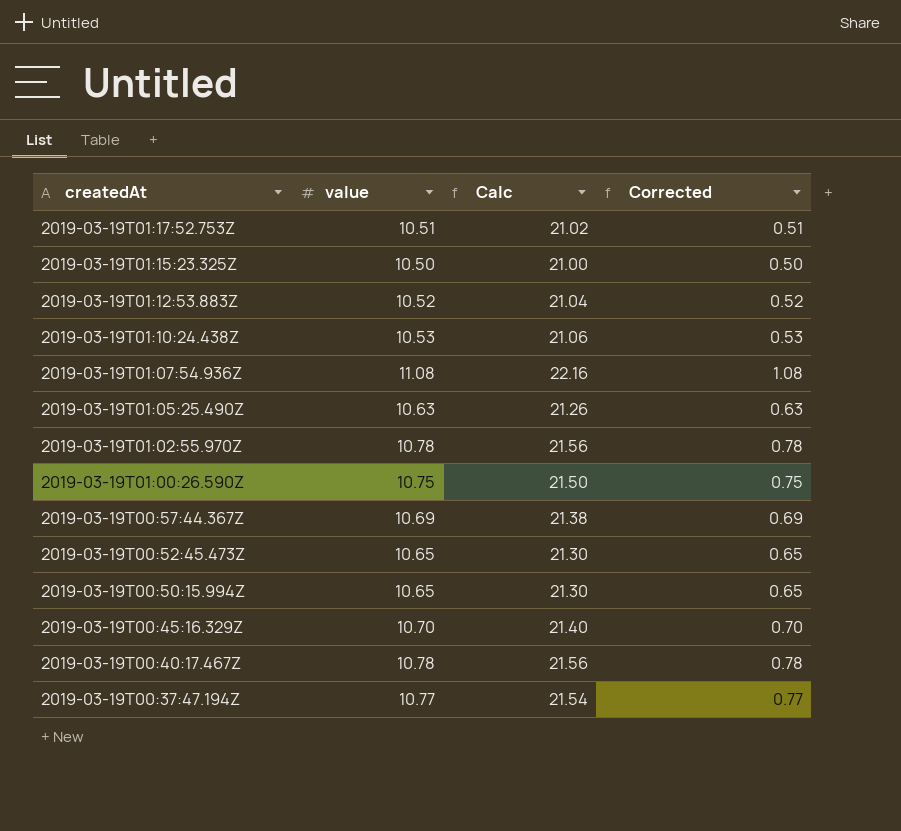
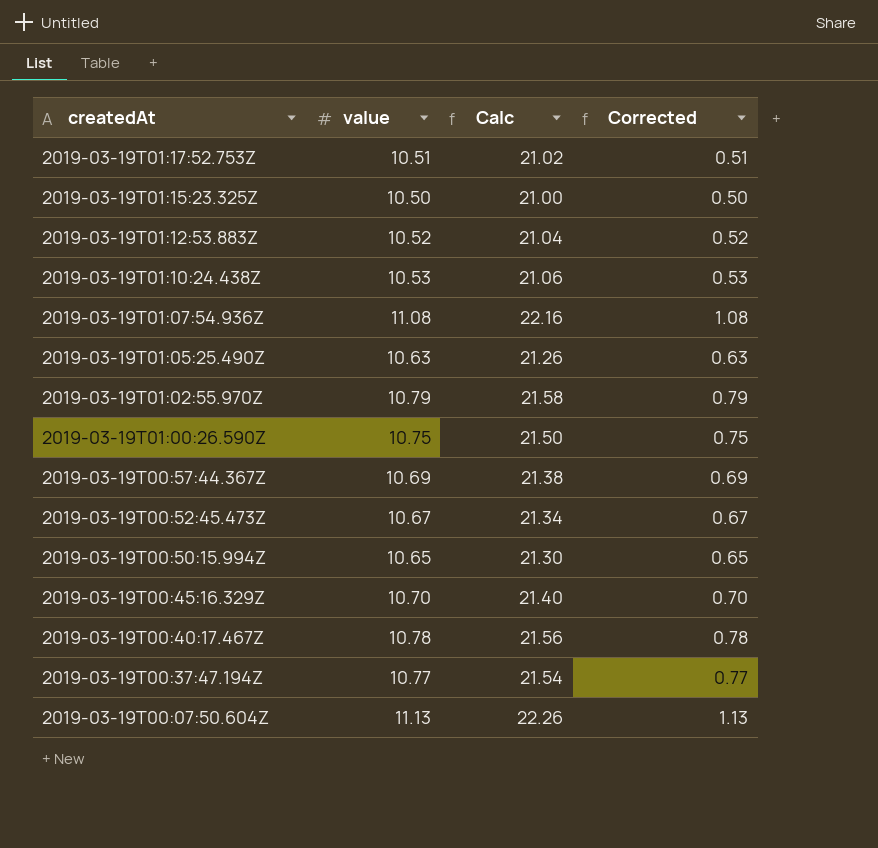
2019-03-19T01:02:55.970Z | value: 10.78 -> 10.79
2019-03-19T01:02:55.970Z | Calc: 21.56 -> 21.58
2019-03-19T01:02:55.970Z | Corrected: 0.78 -> 0.79
2019-03-19T00:52:45.473Z | value: 10.65 -> 10.67
2019-03-19T00:52:45.473Z | Calc: 21.30 -> 21.34
2019-03-19T00:52:45.473Z | Corrected: 0.65 -> 0.67
row 2019-03-19T00:07:50.604Z: none -> 11.13 | 22.26 | 1.13

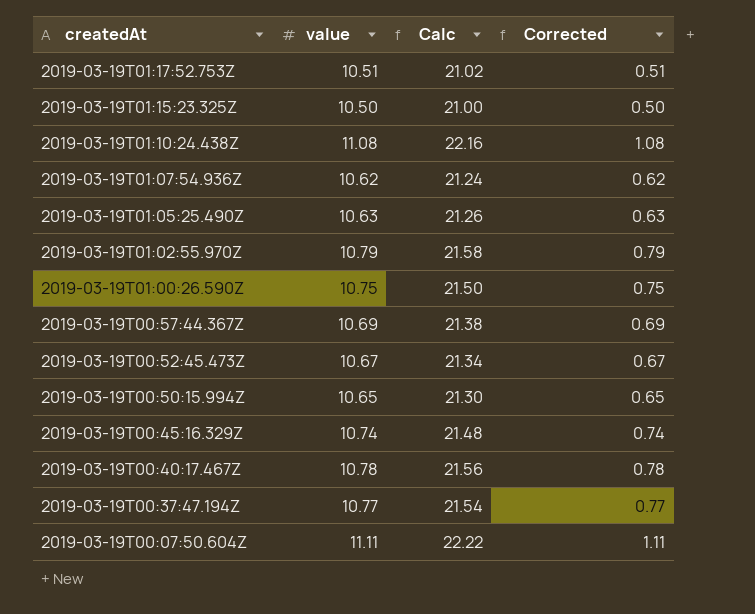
row 2019-03-19T01:12:53.883Z: 10.52 | 21.04 | 0.52 -> none
2019-03-19T01:10:24.438Z | value: 10.53 -> 11.08
2019-03-19T01:10:24.438Z | Calc: 21.06 -> 22.16
2019-03-19T01:10:24.438Z | Corrected: 0.53 -> 1.08
2019-03-19T01:07:54.936Z | value: 11.08 -> 10.62
2019-03-19T01:07:54.936Z | Calc: 22.16 -> 21.24
2019-03-19T01:07:54.936Z | Corrected: 1.08 -> 0.62
2019-03-19T00:45:16.329Z | value: 10.70 -> 10.74
2019-03-19T00:45:16.329Z | Calc: 21.40 -> 21.48
2019-03-19T00:45:16.329Z | Corrected: 0.70 -> 0.74
2019-03-19T00:07:50.604Z | value: 11.13 -> 11.11
2019-03-19T00:07:50.604Z | Calc: 22.26 -> 22.22
2019-03-19T00:07:50.604Z | Corrected: 1.13 -> 1.11

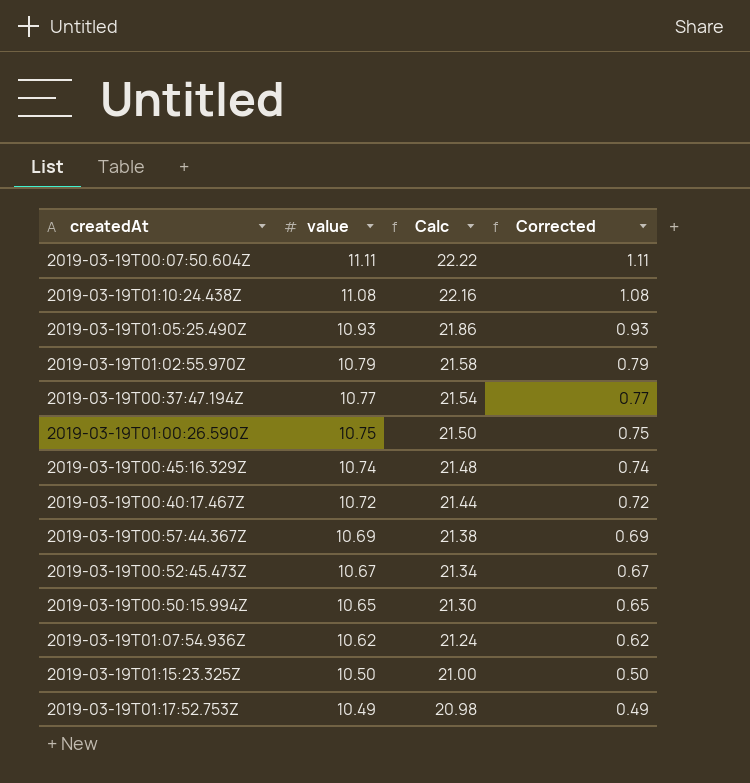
row order: createdAt descending -> value descending
2019-03-19T01:05:25.490Z | value: 10.63 -> 10.93
2019-03-19T01:05:25.490Z | Calc: 21.26 -> 21.86
2019-03-19T01:05:25.490Z | Corrected: 0.63 -> 0.93
2019-03-19T00:40:17.467Z | value: 10.78 -> 10.72
2019-03-19T00:40:17.467Z | Calc: 21.56 -> 21.44
2019-03-19T00:40:17.467Z | Corrected: 0.78 -> 0.72
2019-03-19T01:17:52.753Z | value: 10.51 -> 10.49
2019-03-19T01:17:52.753Z | Calc: 21.02 -> 20.98
2019-03-19T01:17:52.753Z | Corrected: 0.51 -> 0.49

